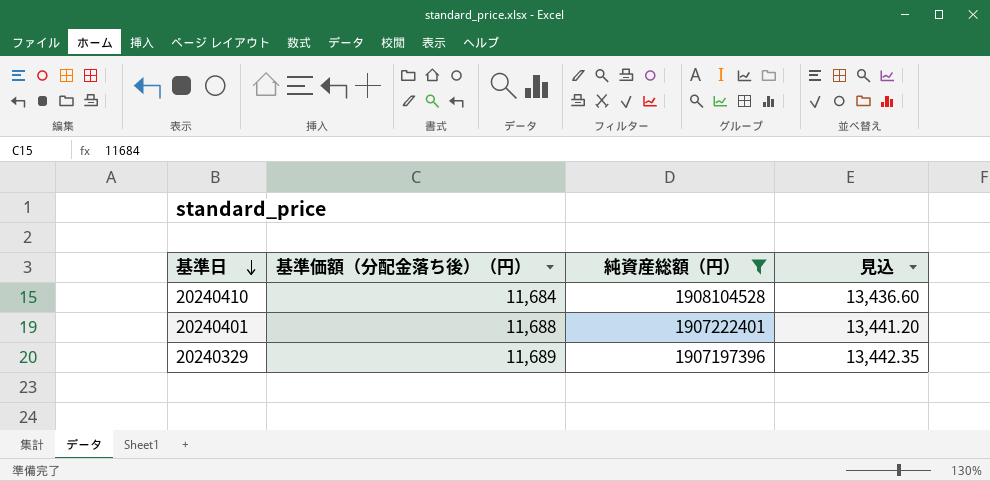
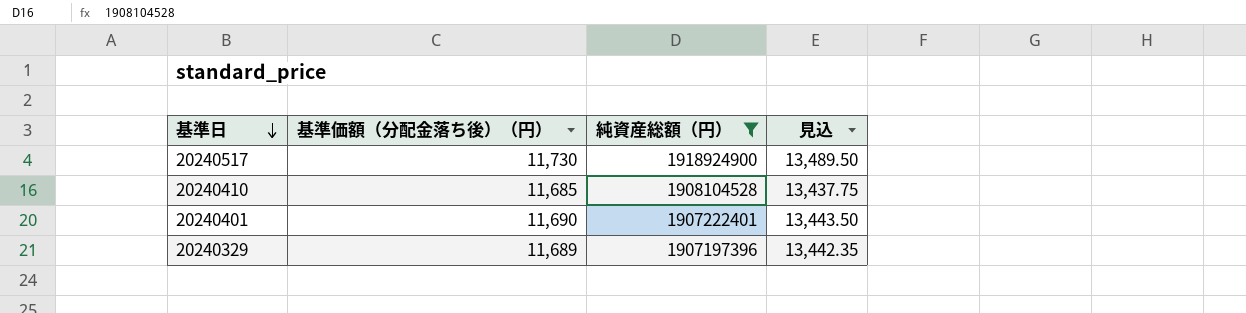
row 20240517: none -> 11,730 | 1918924900 | 13,489.50
20240410 | 基準価額（分配金落ち後）（円）: 11,684 -> 11,685
20240410 | 見込: 13,436.60 -> 13,437.75
20240401 | 基準価額（分配金落ち後）（円）: 11,688 -> 11,690
20240401 | 見込: 13,441.20 -> 13,443.50

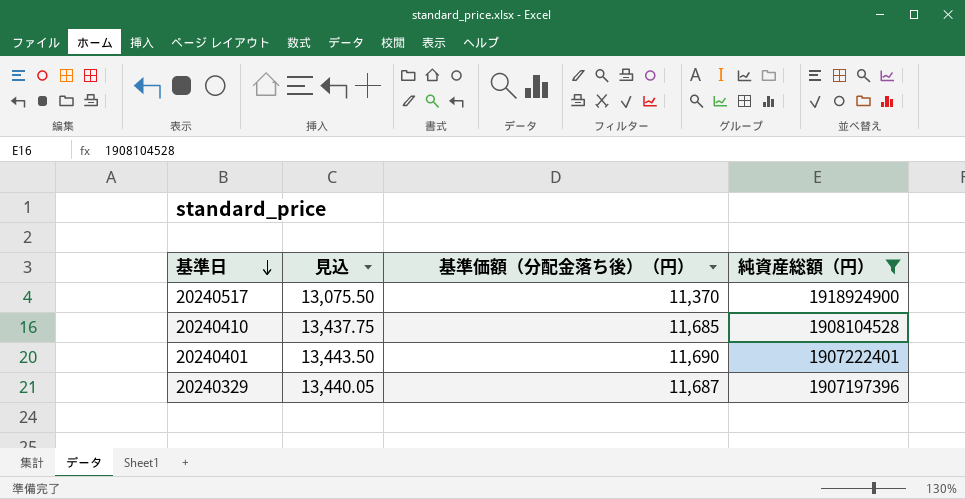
column 見込 | position: 4 -> 2
20240517 | 見込: 13,489.50 -> 13,075.50
20240517 | 基準価額（分配金落ち後）（円）: 11,730 -> 11,370
20240329 | 見込: 13,442.35 -> 13,440.05
20240329 | 基準価額（分配金落ち後）（円）: 11,689 -> 11,687

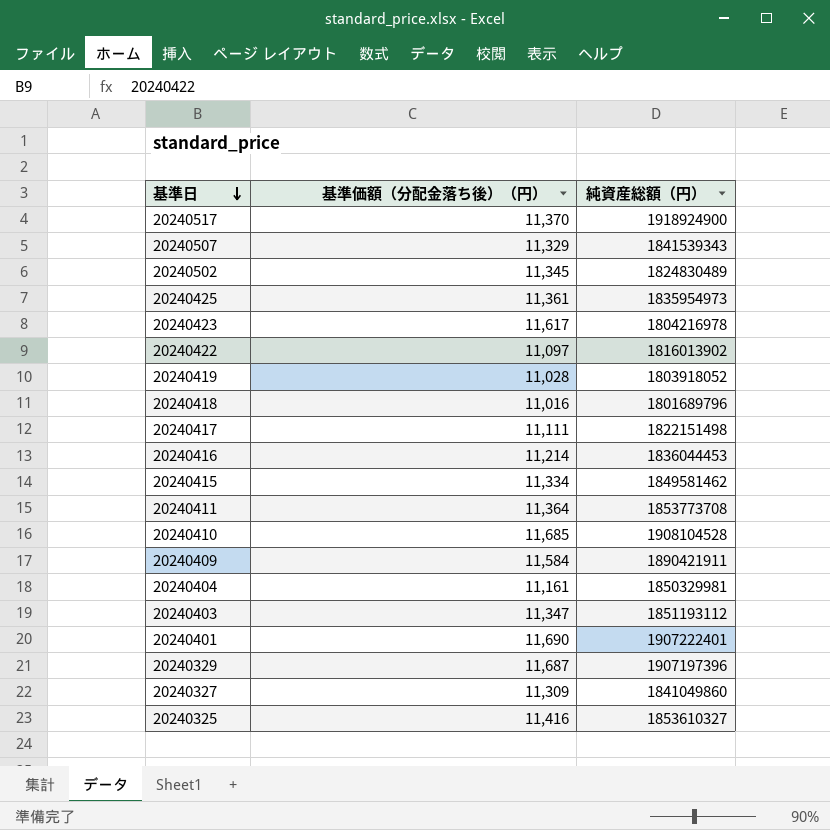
filter: 純資産総額（円） >= 1907197396 -> none
column 見込 | formula: [基準価額（分配金落ち後）（円）] * 1.15 -> none

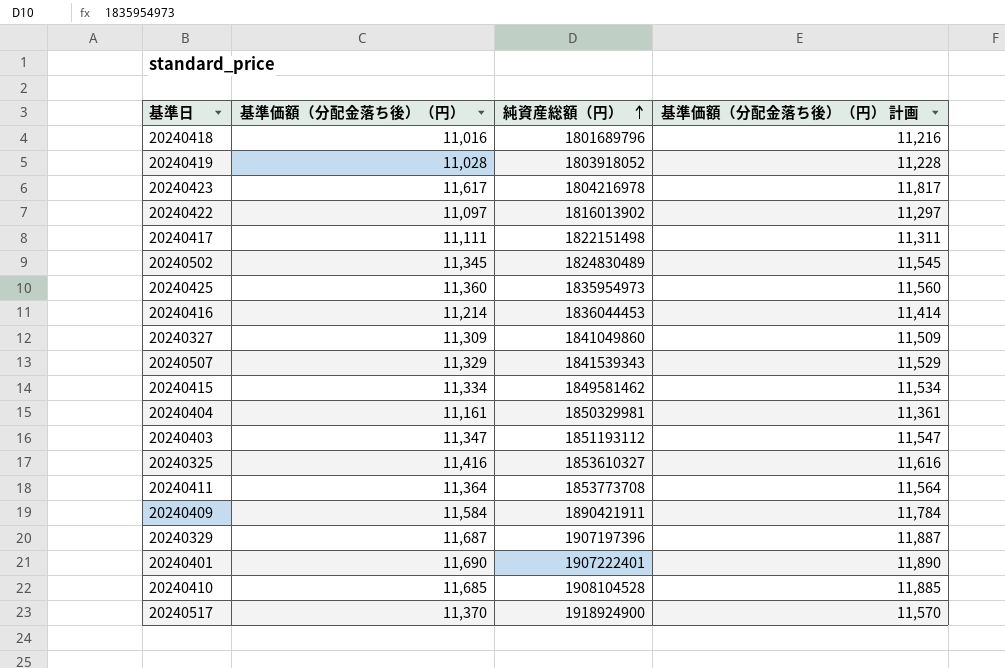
row order: 基準日 descending -> 純資産総額（円） ascending
column 基準価額（分配金落ち後）（円） 計画 | formula: none -> [基準価額（分配金落ち後）（円）] + 200
20240425 | 基準価額（分配金落ち後）（円）: 11,361 -> 11,360

